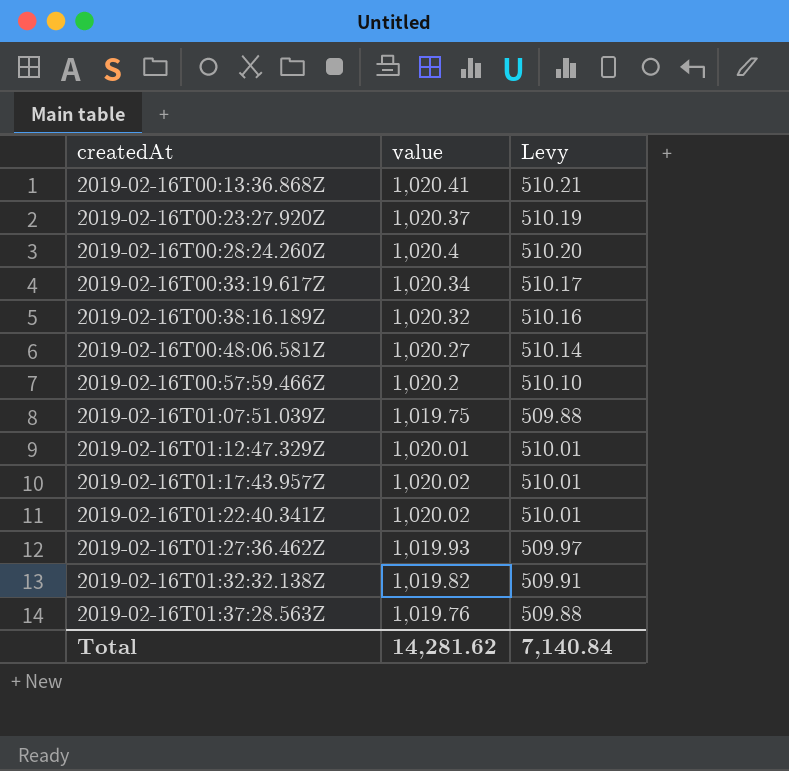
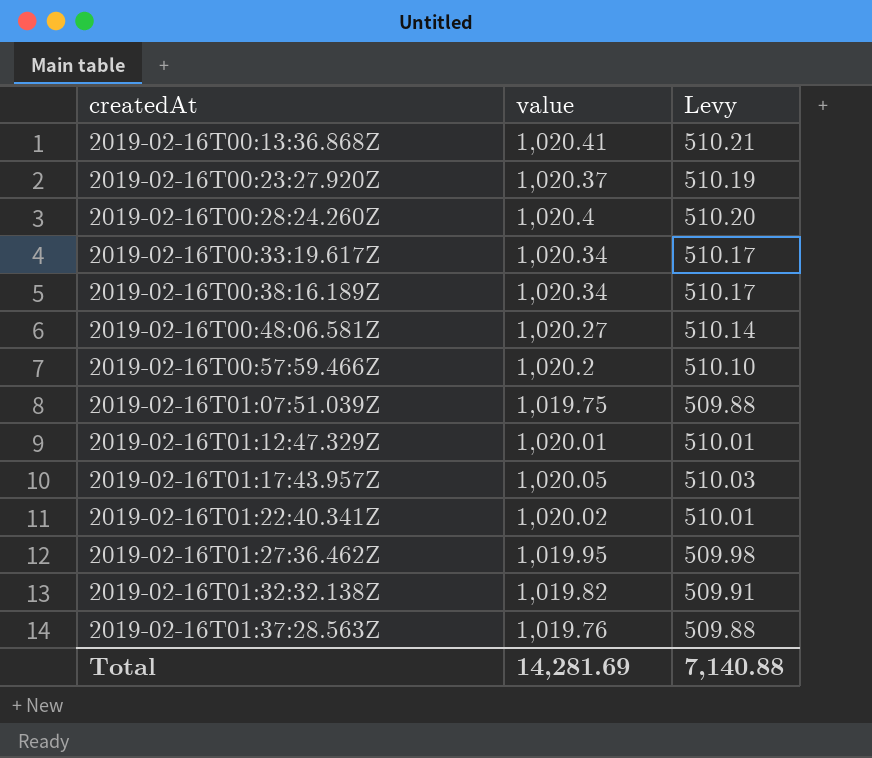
2019-02-16T00:38:16.189Z | value: 1,020.32 -> 1,020.34
2019-02-16T00:38:16.189Z | Levy: 510.16 -> 510.17
2019-02-16T01:17:43.957Z | value: 1,020.02 -> 1,020.05
2019-02-16T01:17:43.957Z | Levy: 510.01 -> 510.03
2019-02-16T01:27:36.462Z | value: 1,019.93 -> 1,019.95
2019-02-16T01:27:36.462Z | Levy: 509.97 -> 509.98
Total | value: 14,281.62 -> 14,281.69
Total | Levy: 7,140.84 -> 7,140.88

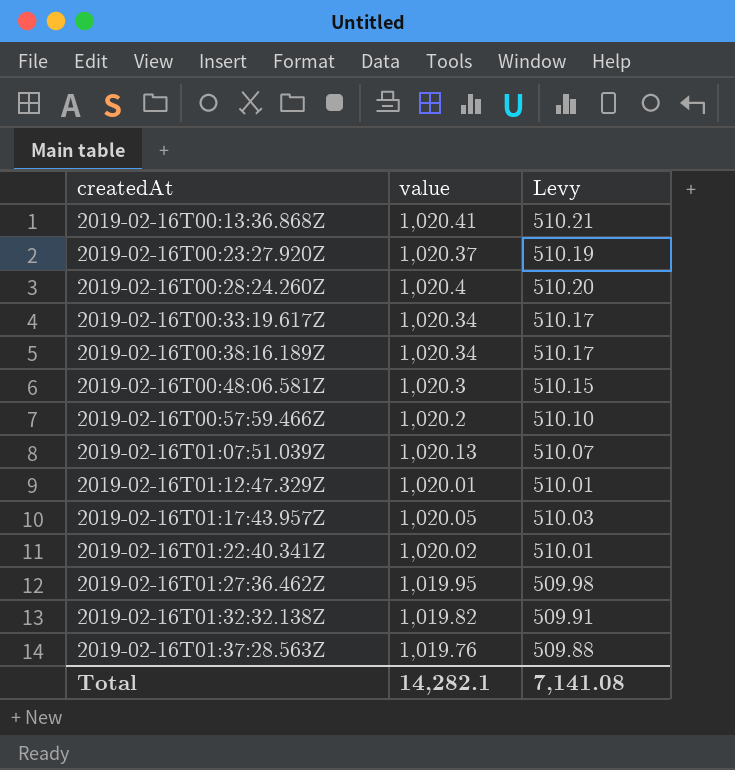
2019-02-16T00:48:06.581Z | value: 1,020.27 -> 1,020.3
2019-02-16T00:48:06.581Z | Levy: 510.14 -> 510.15
2019-02-16T01:07:51.039Z | value: 1,019.75 -> 1,020.13
2019-02-16T01:07:51.039Z | Levy: 509.88 -> 510.07
Total | value: 14,281.69 -> 14,282.1
Total | Levy: 7,140.88 -> 7,141.08

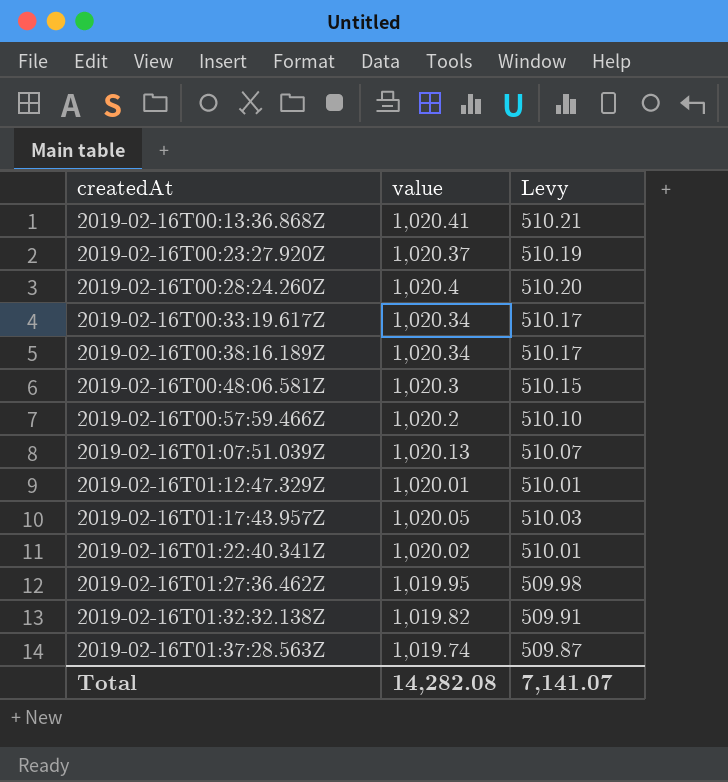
2019-02-16T01:37:28.563Z | value: 1,019.76 -> 1,019.74
2019-02-16T01:37:28.563Z | Levy: 509.88 -> 509.87
Total | value: 14,282.1 -> 14,282.08
Total | Levy: 7,141.08 -> 7,141.07

